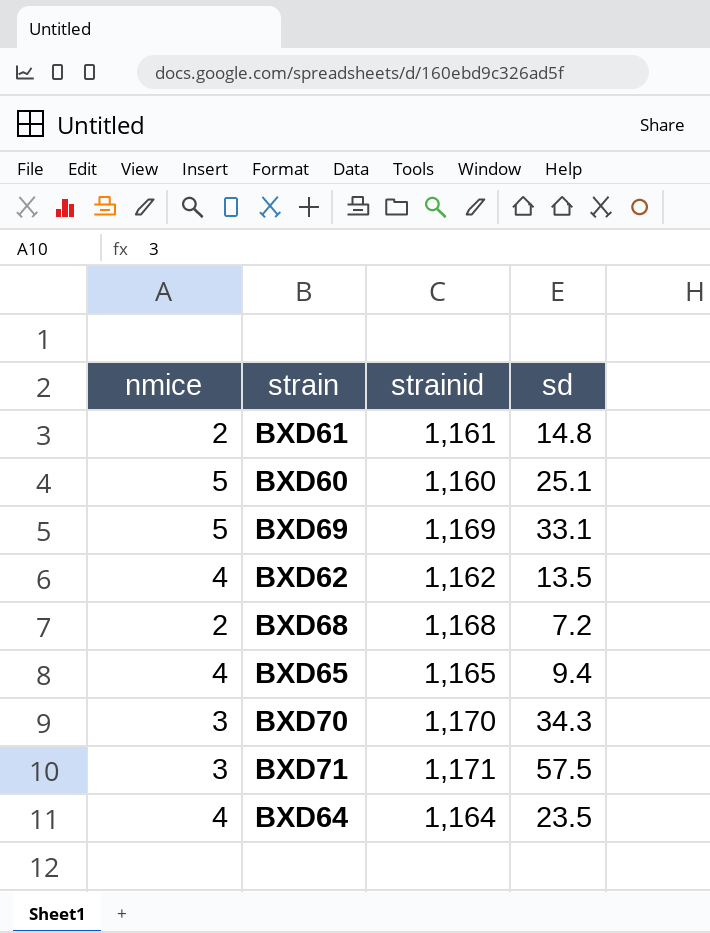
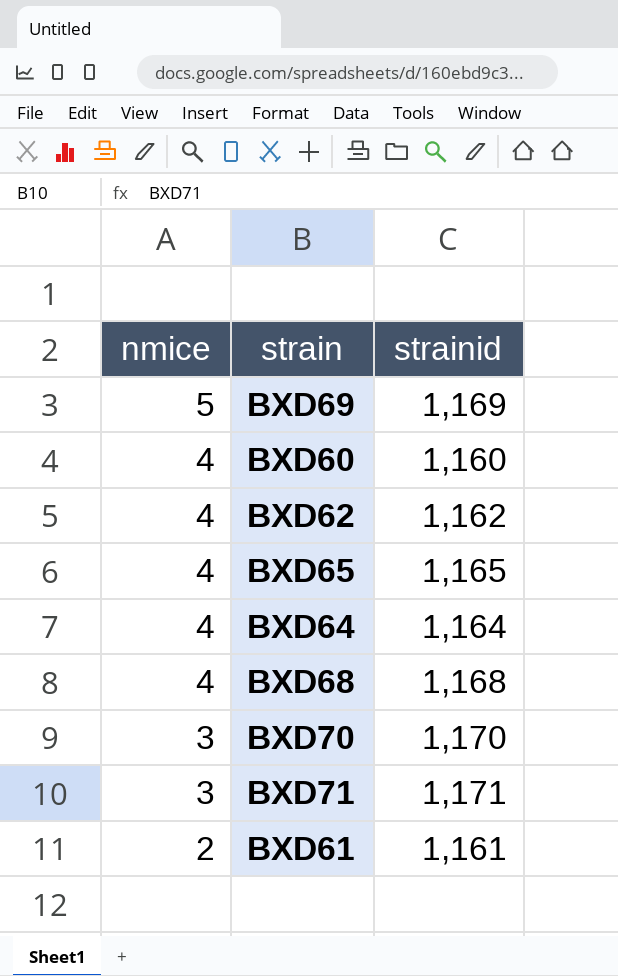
row order: none -> nmice descending
column sd | position: 4 -> none
BXD60 | nmice: 5 -> 4
BXD68 | nmice: 2 -> 4

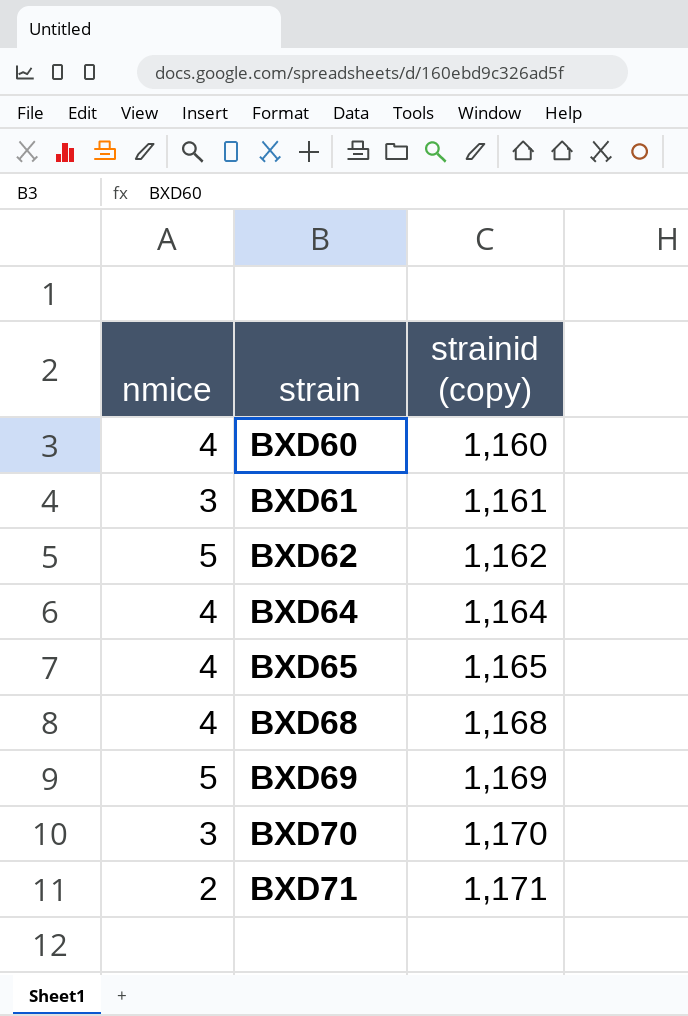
row order: nmice descending -> strain ascending
column name: strainid -> strainid (copy)
BXD61 | nmice: 2 -> 3
BXD62 | nmice: 4 -> 5
BXD71 | nmice: 3 -> 2

